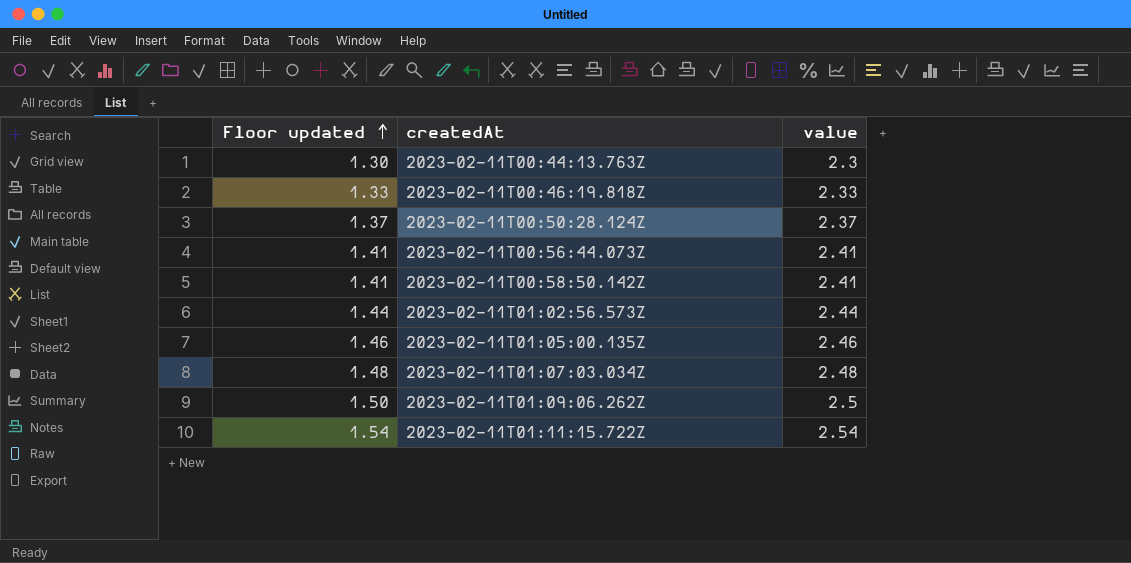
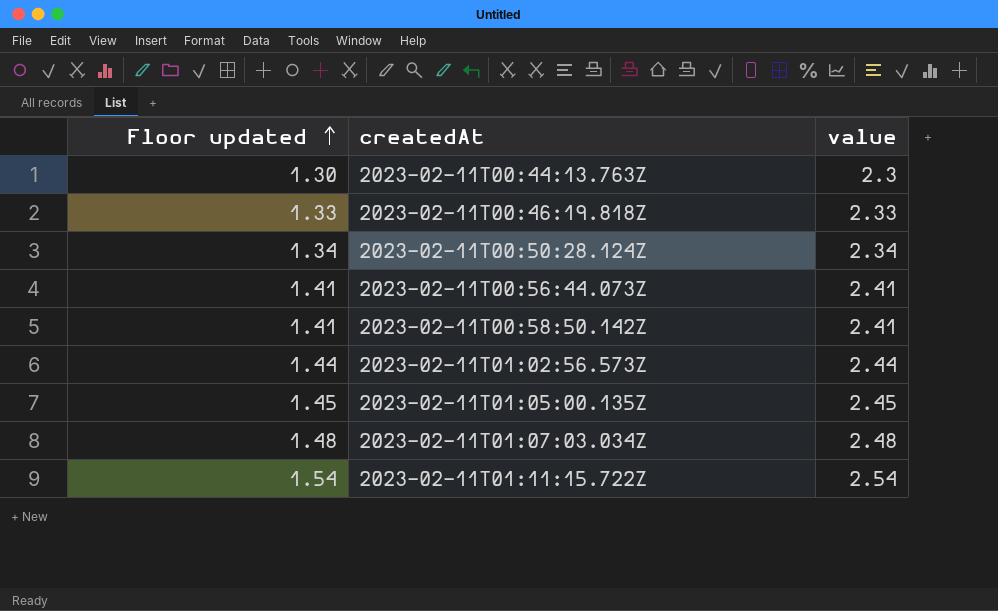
row 2023-02-11T01:09:06.262Z: 1.50 | 2.5 -> none
2023-02-11T00:50:28.124Z | Floor updated: 1.37 -> 1.34
2023-02-11T00:50:28.124Z | value: 2.37 -> 2.34
2023-02-11T01:05:00.135Z | Floor updated: 1.46 -> 1.45
2023-02-11T01:05:00.135Z | value: 2.46 -> 2.45

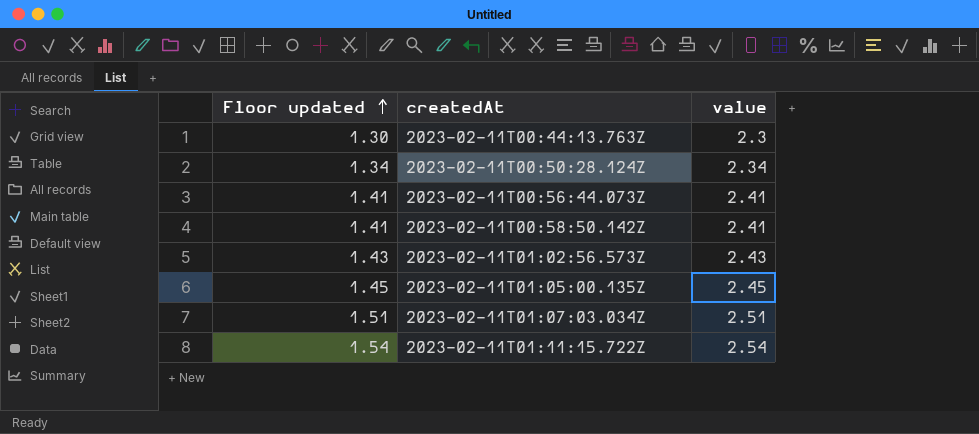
row 2023-02-11T00:46:19.818Z: 1.33 | 2.33 -> none
2023-02-11T01:02:56.573Z | Floor updated: 1.44 -> 1.43
2023-02-11T01:02:56.573Z | value: 2.44 -> 2.43
2023-02-11T01:07:03.034Z | Floor updated: 1.48 -> 1.51
2023-02-11T01:07:03.034Z | value: 2.48 -> 2.51

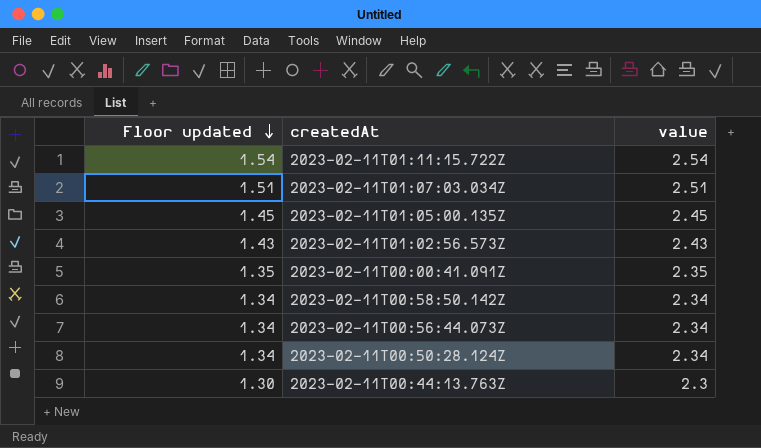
row order: Floor updated ascending -> Floor updated descending
row 2023-02-11T00:00:41.091Z: none -> 1.35 | 2.35
2023-02-11T00:58:50.142Z | Floor updated: 1.41 -> 1.34
2023-02-11T00:58:50.142Z | value: 2.41 -> 2.34
2023-02-11T00:56:44.073Z | Floor updated: 1.41 -> 1.34
2023-02-11T00:56:44.073Z | value: 2.41 -> 2.34

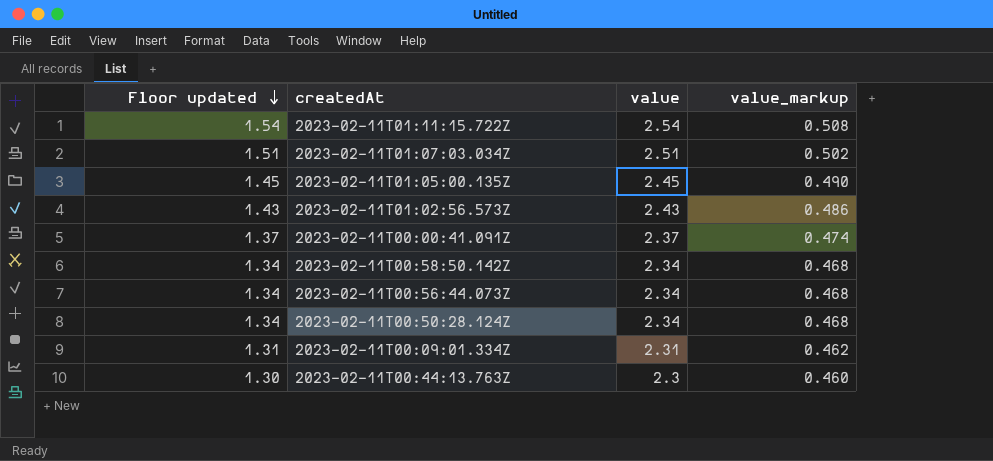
column value_markup | formula: none -> [value] * 0.2
2023-02-11T00:00:41.091Z | Floor updated: 1.35 -> 1.37
2023-02-11T00:00:41.091Z | value: 2.35 -> 2.37
row 2023-02-11T00:09:01.334Z: none -> 1.31 | 2.31 | 0.462

